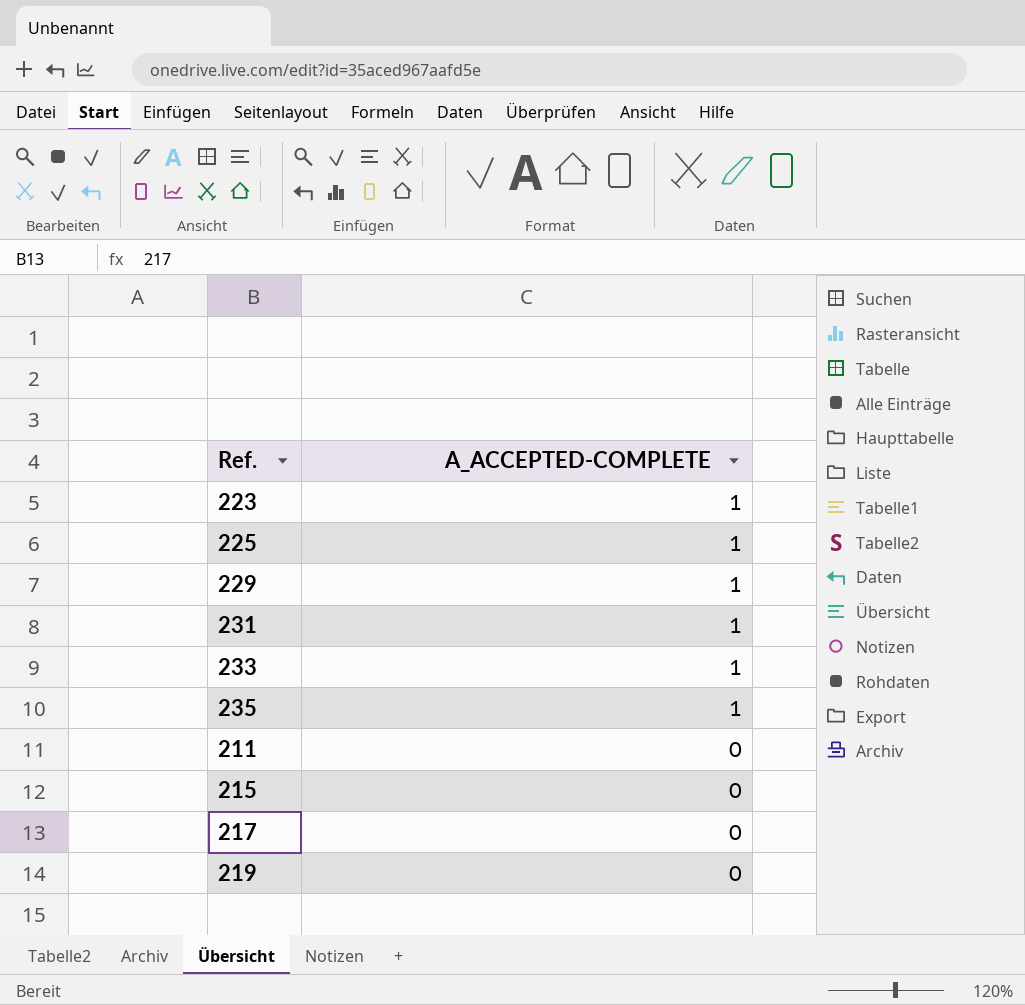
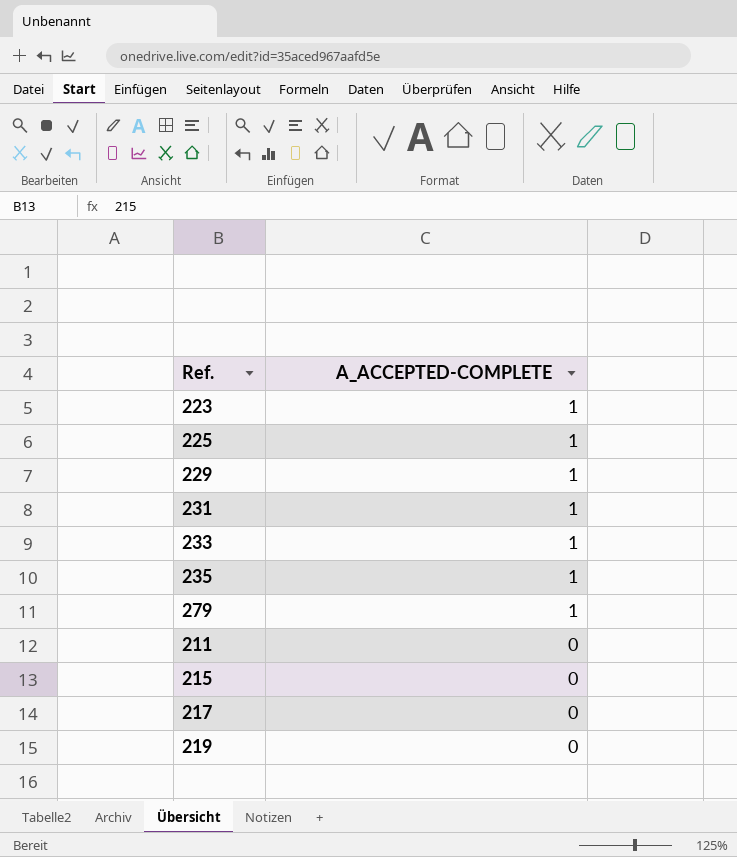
row 279: none -> 1

